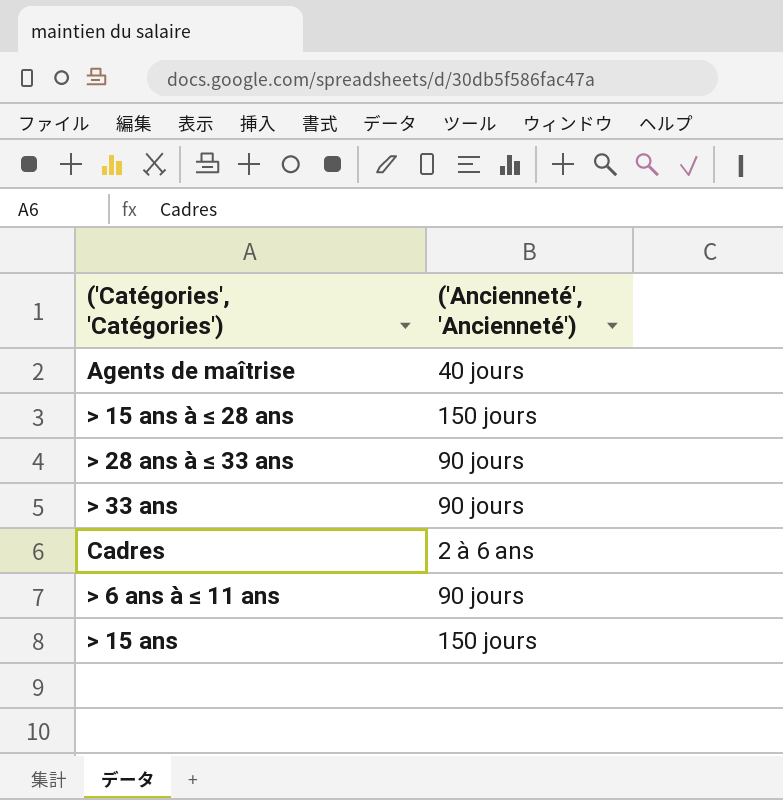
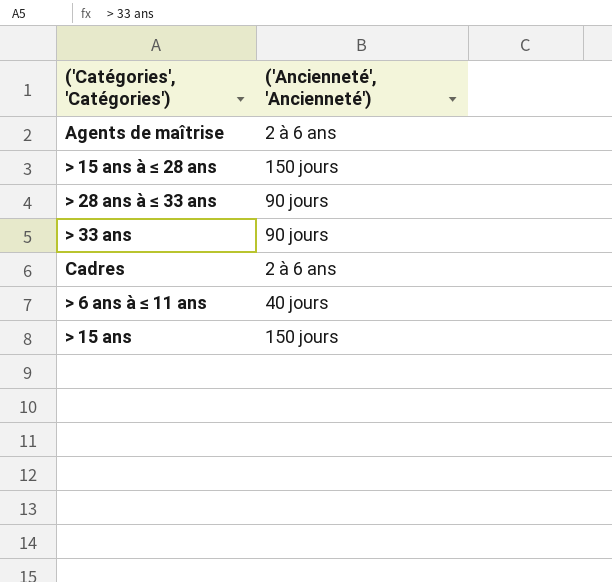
Agents de maîtrise | ('Ancienneté', 'Ancienneté'): 40 jours -> 2 à 6 ans
> 6 ans à ≤ 11 ans | ('Ancienneté', 'Ancienneté'): 90 jours -> 40 jours

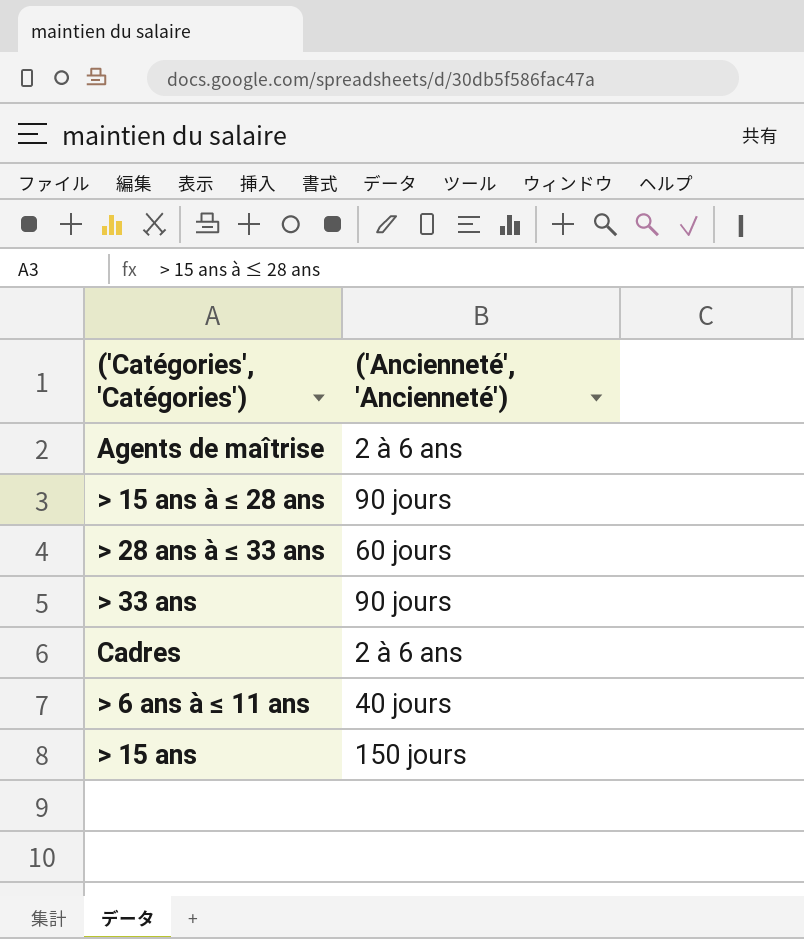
> 15 ans à ≤ 28 ans | ('Ancienneté', 'Ancienneté'): 150 jours -> 90 jours
> 28 ans à ≤ 33 ans | ('Ancienneté', 'Ancienneté'): 90 jours -> 60 jours

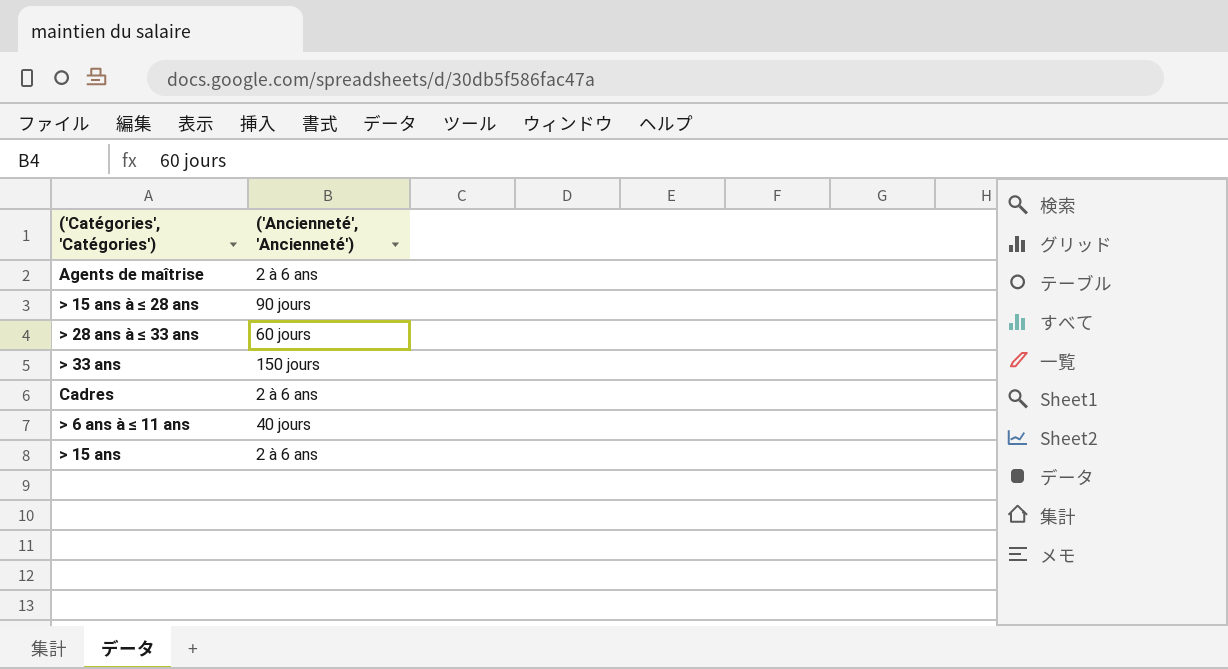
> 33 ans | ('Ancienneté', 'Ancienneté'): 90 jours -> 150 jours
> 15 ans | ('Ancienneté', 'Ancienneté'): 150 jours -> 2 à 6 ans

